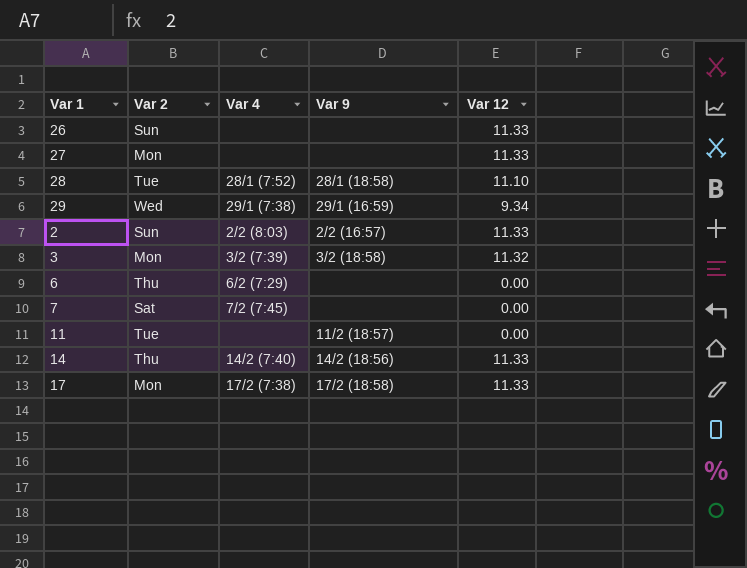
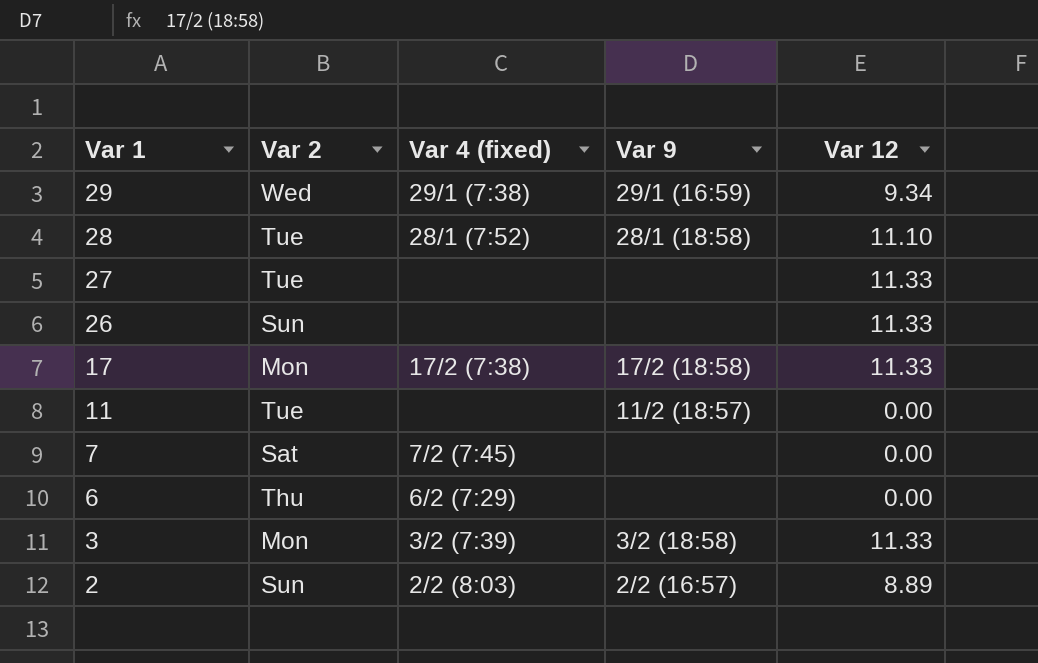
row order: none -> Var 1 descending
column name: Var 4 -> Var 4 (fixed)
row 14: Thu | 14/2 (7:40) | 14/2 (18:56) | 11.33 -> none
27 | Var 2: Mon -> Tue
3 | Var 12: 11.32 -> 11.33
2 | Var 12: 11.33 -> 8.89

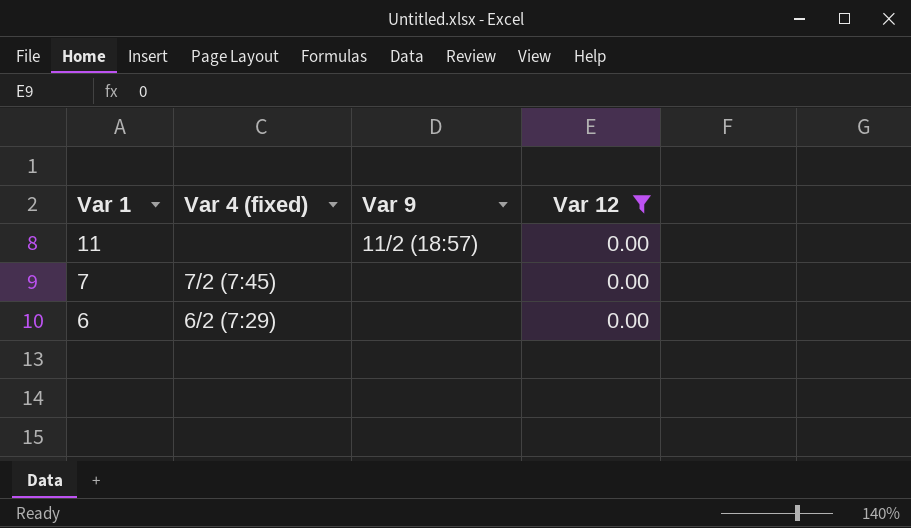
filter: none -> Var 12 = 0.00
column Var 2 | position: 2 -> none

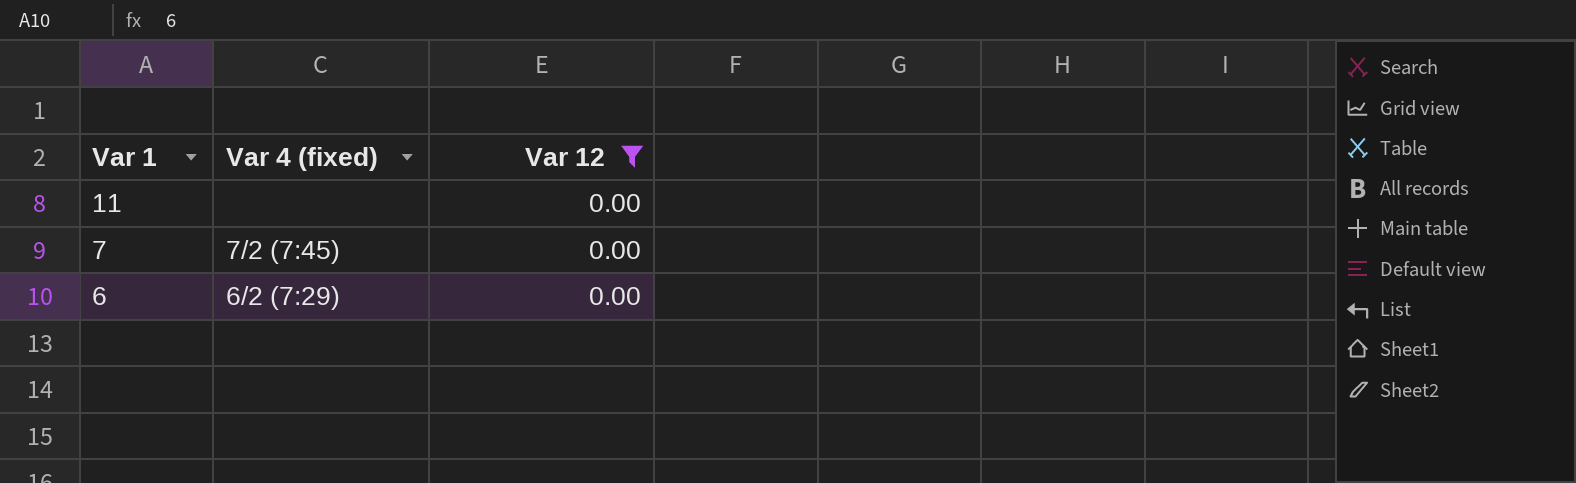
column Var 9 | position: 3 -> none

